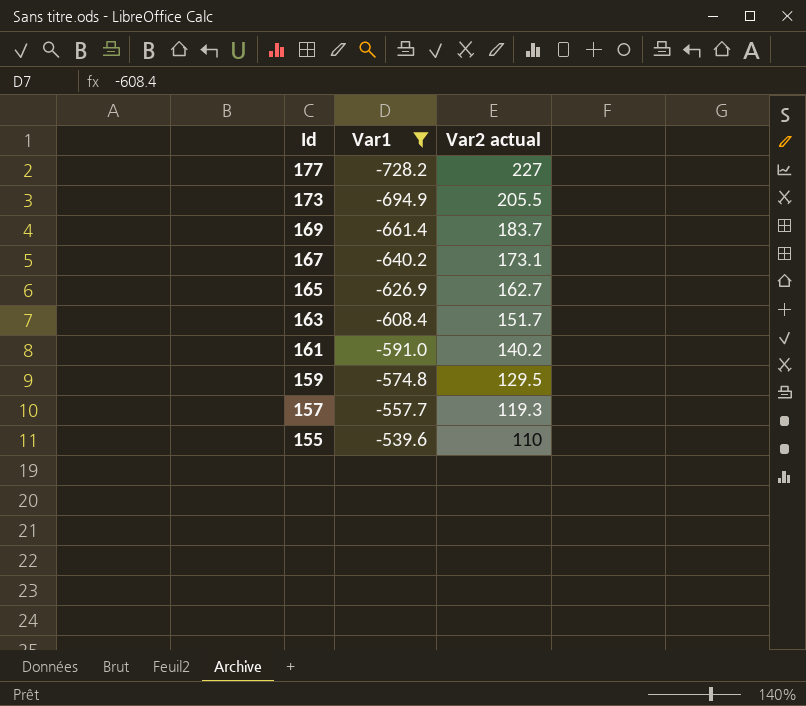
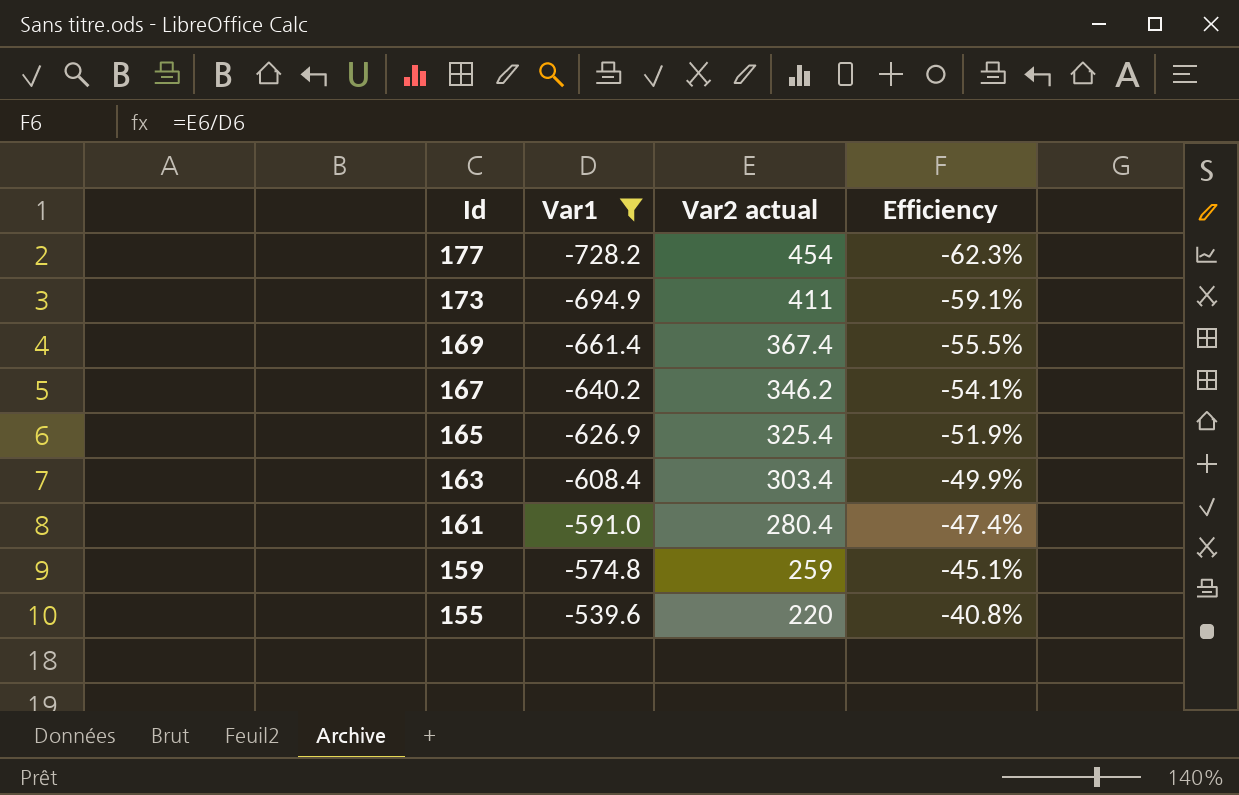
column Efficiency | formula: none -> [Var2 actual] / [Var1]
row 157: -557.7 | 119.3 -> none
177 | Var2 actual: 227 -> 454
173 | Var2 actual: 205.5 -> 411
169 | Var2 actual: 183.7 -> 367.4
167 | Var2 actual: 173.1 -> 346.2
165 | Var2 actual: 162.7 -> 325.4
163 | Var2 actual: 151.7 -> 303.4
161 | Var2 actual: 140.2 -> 280.4
159 | Var2 actual: 129.5 -> 259
155 | Var2 actual: 110 -> 220

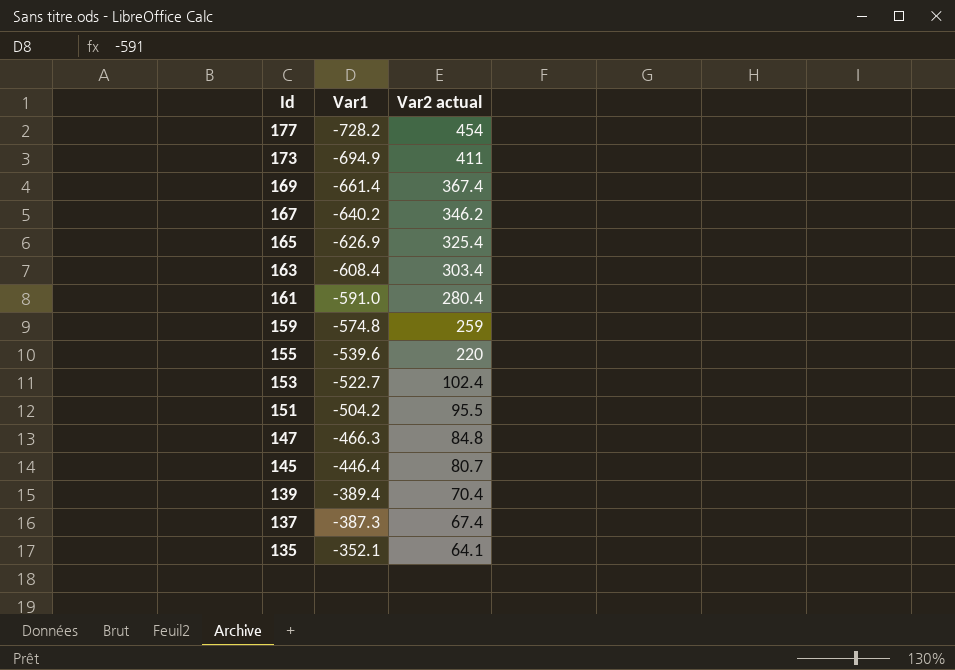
filter: Var1 <= -539.6 -> none
column Efficiency | formula: [Var2 actual] / [Var1] -> none

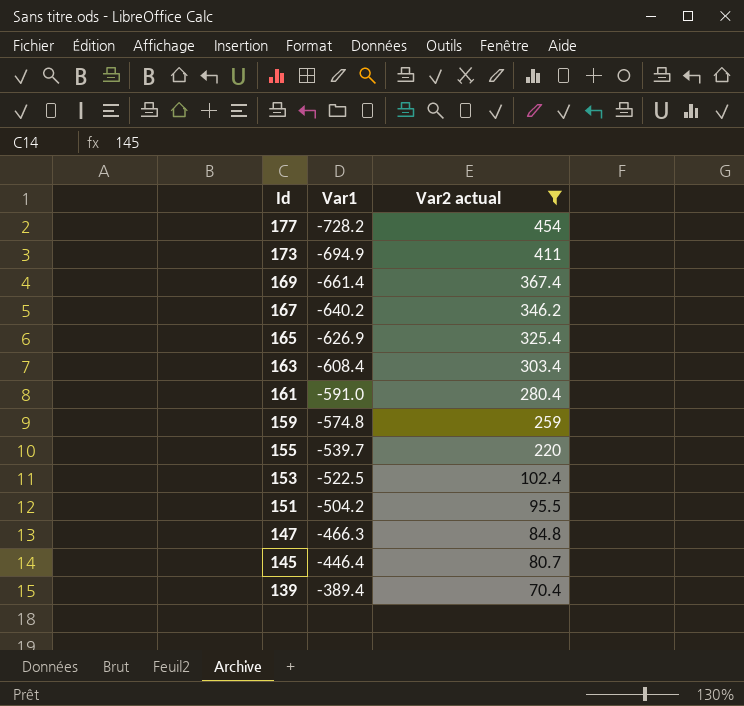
filter: none -> Var2 actual >= 70.4
155 | Var1: -539.6 -> -539.7
153 | Var1: -522.7 -> -522.5

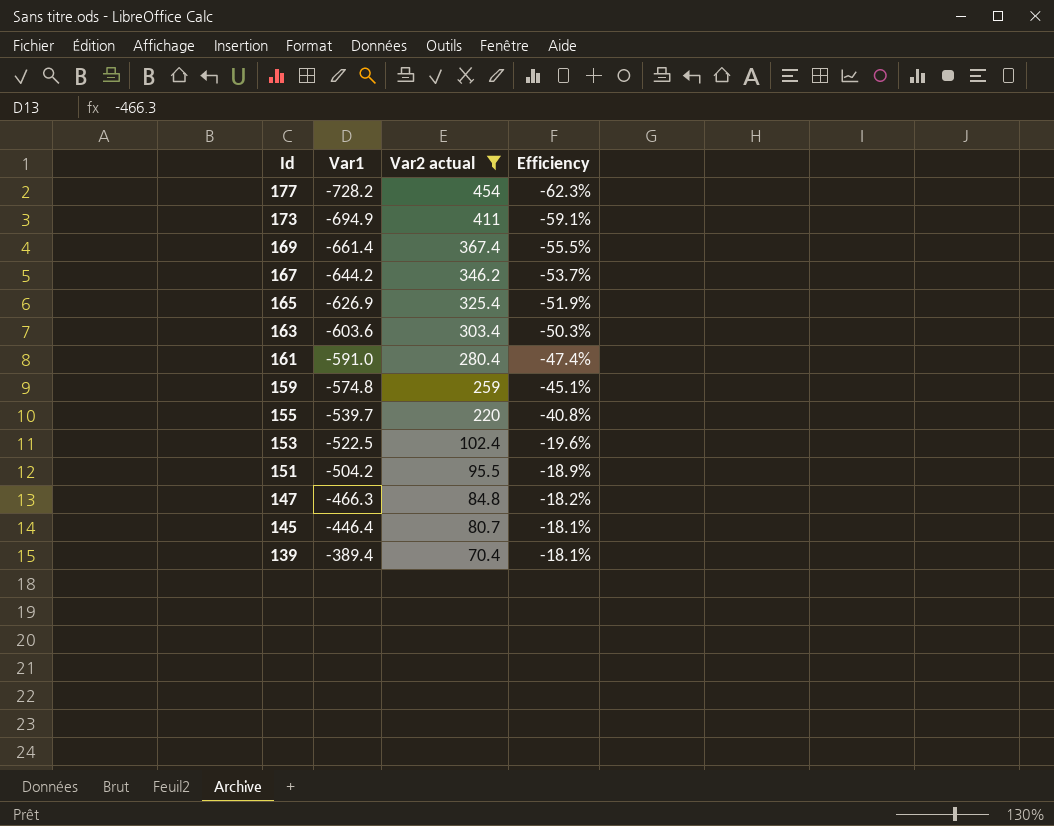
column Efficiency | formula: none -> [Var2 actual] / [Var1]
167 | Var1: -640.2 -> -644.2
163 | Var1: -608.4 -> -603.6

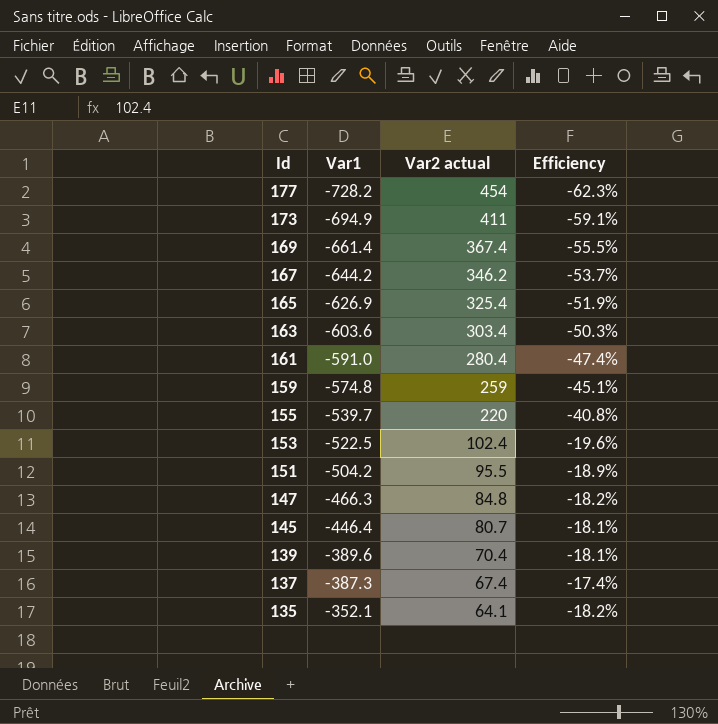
filter: Var2 actual >= 70.4 -> none
139 | Var1: -389.4 -> -389.6

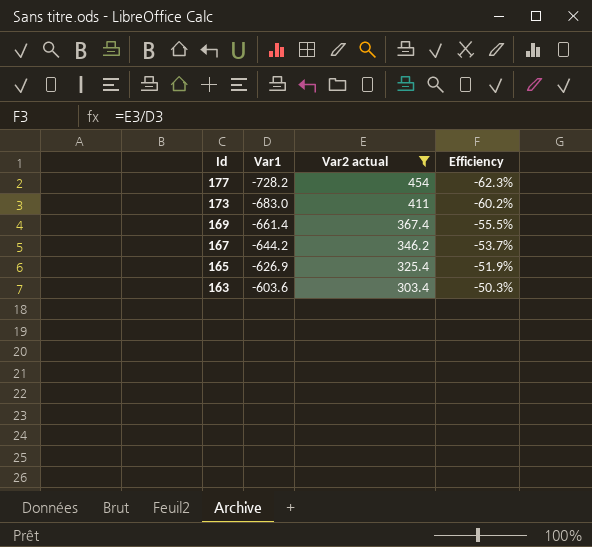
filter: none -> Var2 actual >= 303.4
173 | Var1: -694.9 -> -683.0
173 | Efficiency: -59.1% -> -60.2%

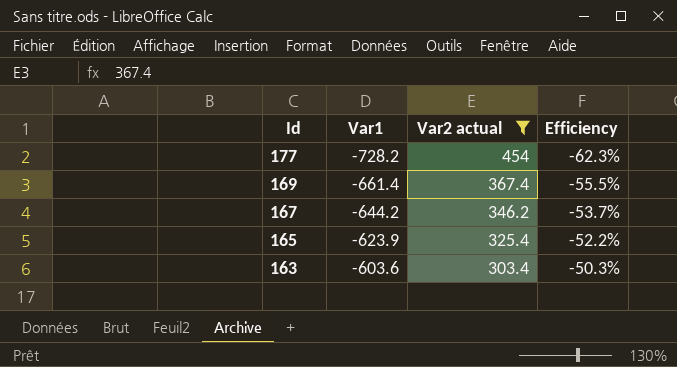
row 173: -683.0 | 411 | -60.2% -> none
165 | Var1: -626.9 -> -623.9
165 | Efficiency: -51.9% -> -52.2%

